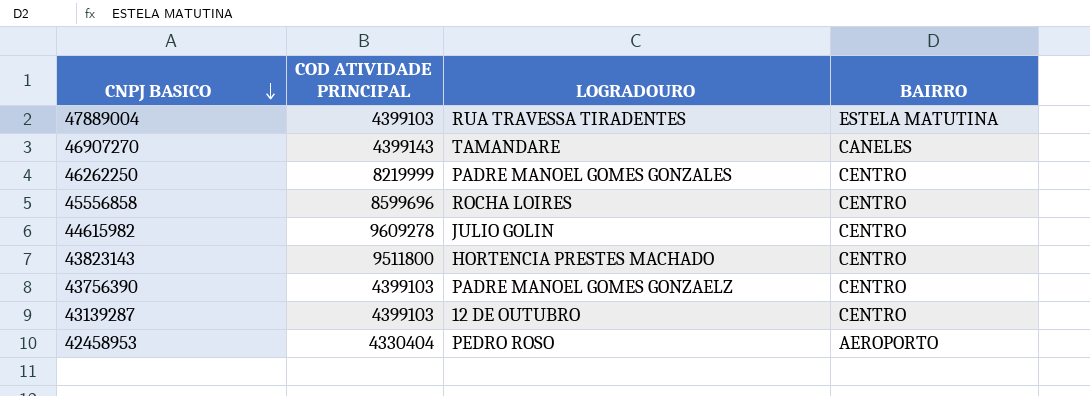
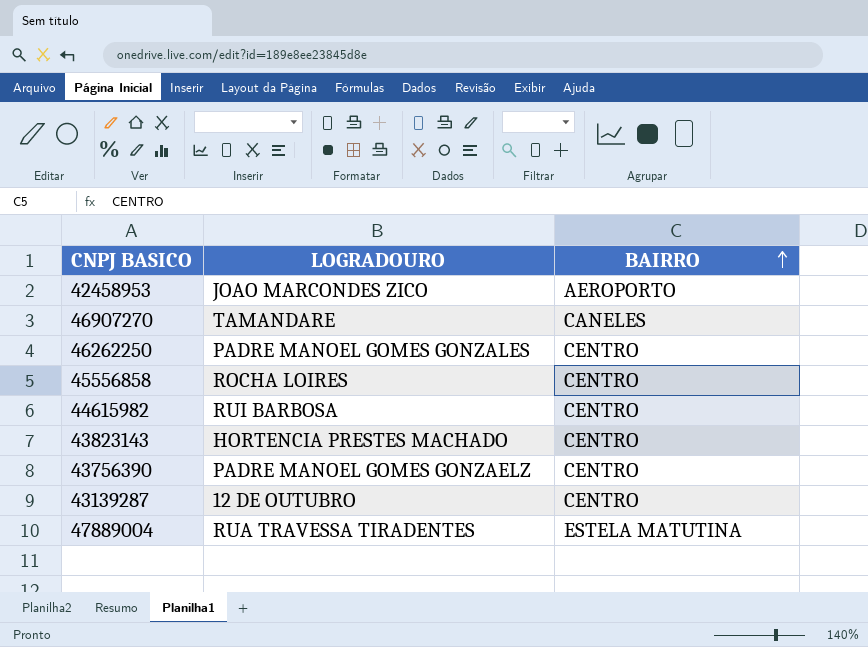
row order: CNPJ BASICO descending -> BAIRRO ascending
column COD ATIVIDADE PRINCIPAL | position: 2 -> none
42458953 | LOGRADOURO: PEDRO ROSO -> JOAO MARCONDES ZICO
44615982 | LOGRADOURO: JULIO GOLIN -> RUI BARBOSA

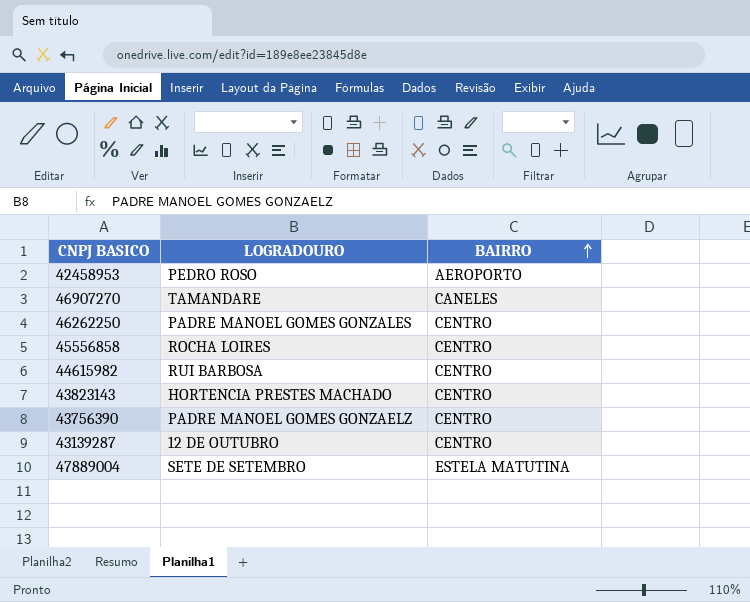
42458953 | LOGRADOURO: JOAO MARCONDES ZICO -> PEDRO ROSO
47889004 | LOGRADOURO: RUA TRAVESSA TIRADENTES -> SETE DE SETEMBRO

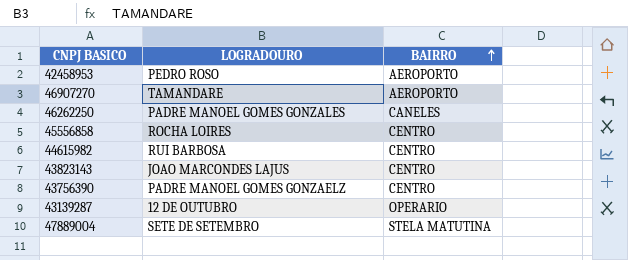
46907270 | BAIRRO: CANELES -> AEROPORTO
46262250 | BAIRRO: CENTRO -> CANELES
43823143 | LOGRADOURO: HORTENCIA PRESTES MACHADO -> JOAO MARCONDES LAJUS
43139287 | BAIRRO: CENTRO -> OPERARIO
47889004 | BAIRRO: ESTELA MATUTINA -> STELA MATUTINA

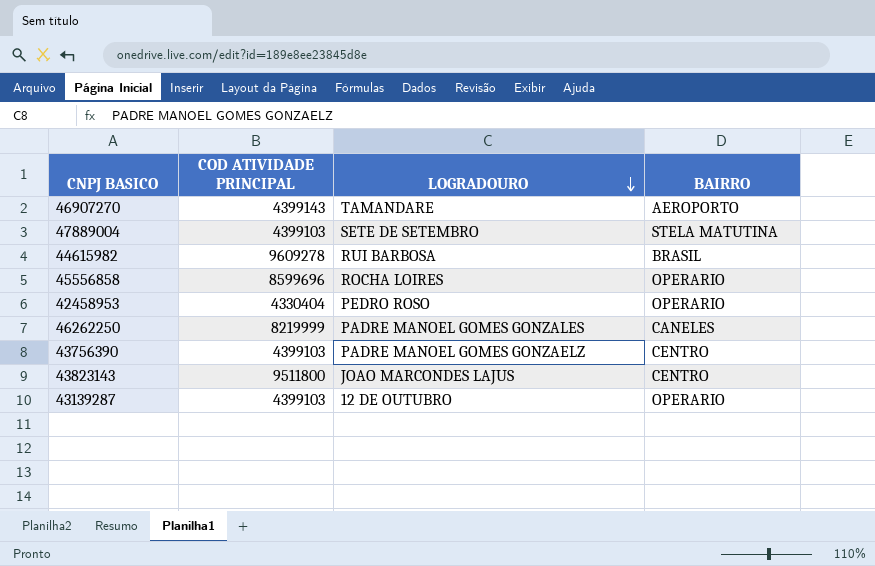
row order: BAIRRO ascending -> LOGRADOURO descending
column COD ATIVIDADE PRINCIPAL | position: none -> 2
44615982 | BAIRRO: CENTRO -> BRASIL
45556858 | BAIRRO: CENTRO -> OPERARIO
42458953 | BAIRRO: AEROPORTO -> OPERARIO

